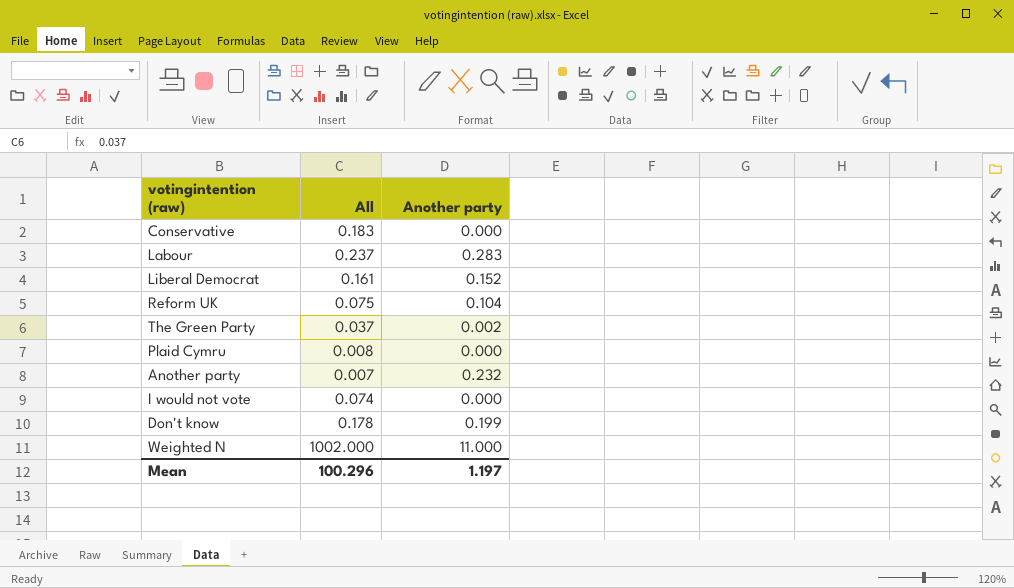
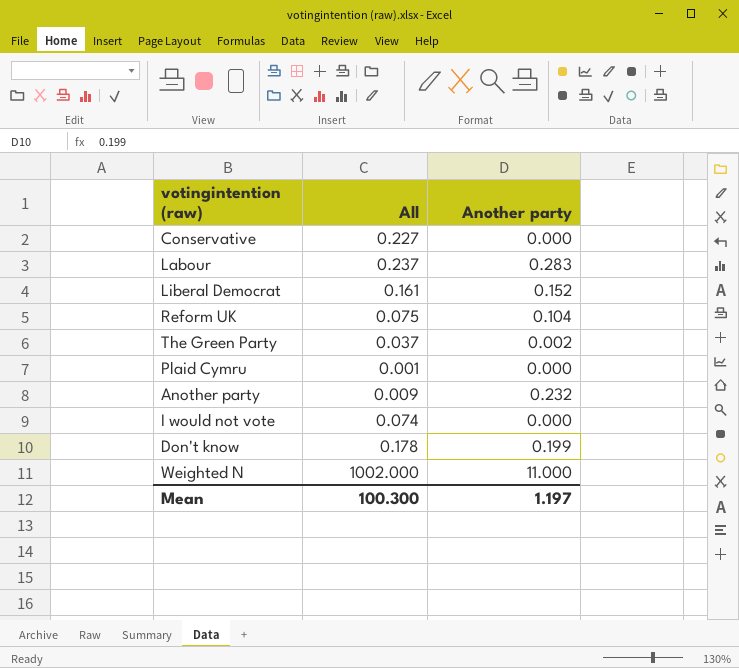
Conservative | All: 0.183 -> 0.227
Plaid Cymru | All: 0.008 -> 0.001
Another party | All: 0.007 -> 0.009
Mean | All: 100.296 -> 100.300

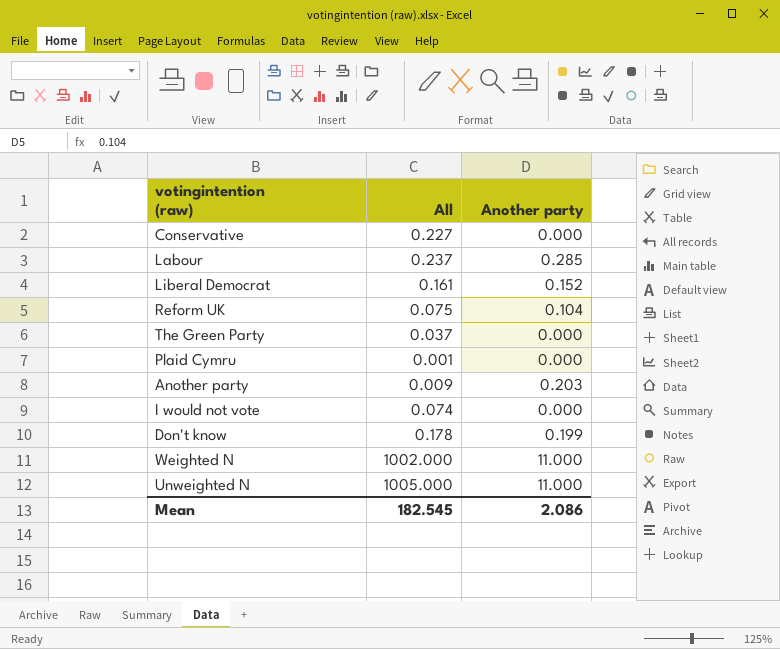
Labour | Another party: 0.283 -> 0.285
The Green Party | Another party: 0.002 -> 0.000
Another party | Another party: 0.232 -> 0.203
row Unweighted N: none -> 1005.000 | 11.000
Mean | All: 100.300 -> 182.545
Mean | Another party: 1.197 -> 2.086

